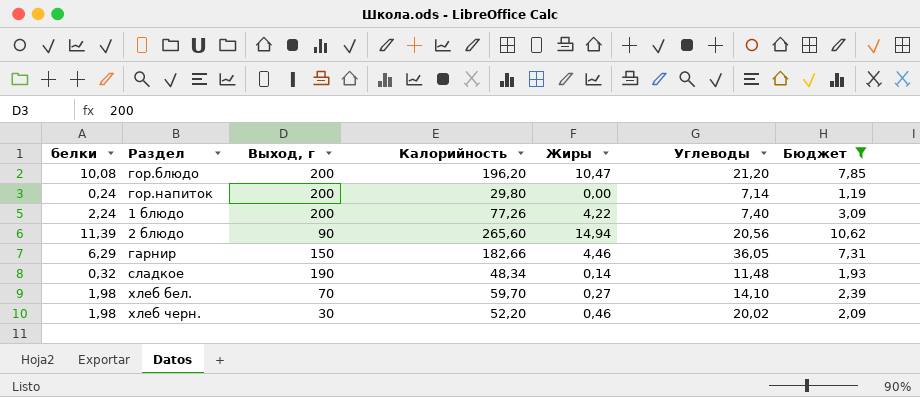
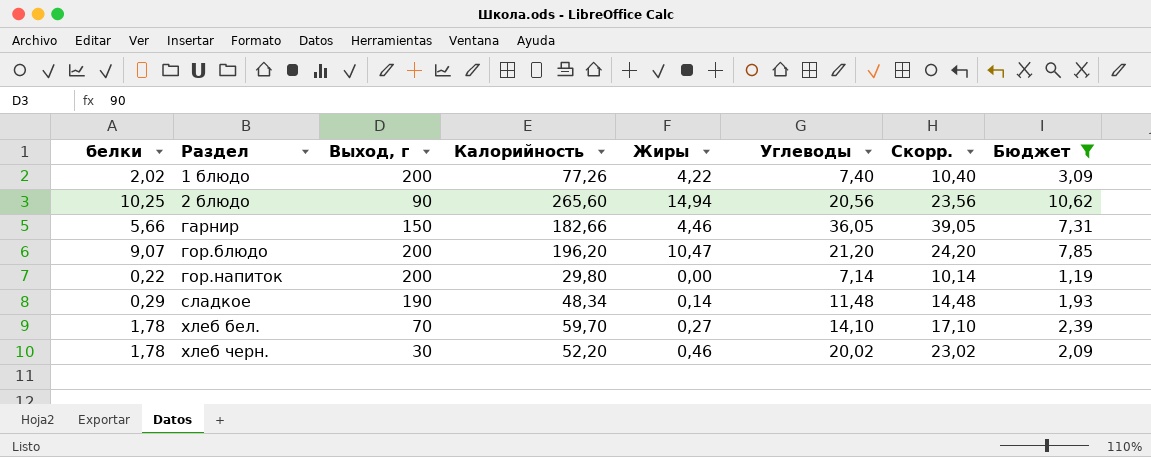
row order: none -> Раздел ascending
column Скорр. | formula: none -> [Углеводы] + 3
1 блюдо | белки: 2,24 -> 2,02
2 блюдо | белки: 11,39 -> 10,25
гарнир | белки: 6,29 -> 5,66
гор.блюдо | белки: 10,08 -> 9,07
гор.напиток | белки: 0,24 -> 0,22
сладкое | белки: 0,32 -> 0,29
хлеб бел. | белки: 1,98 -> 1,78
хлеб черн. | белки: 1,98 -> 1,78

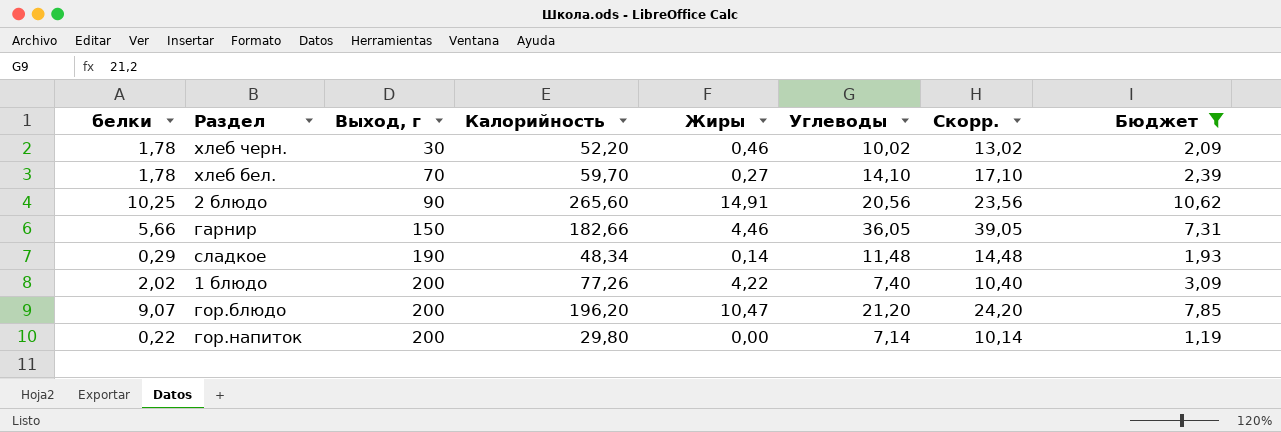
row order: Раздел ascending -> Выход, г ascending
хлеб черн. | Углеводы: 20,02 -> 10,02
хлеб черн. | Скорр.: 23,02 -> 13,02
2 блюдо | Жиры: 14,94 -> 14,91

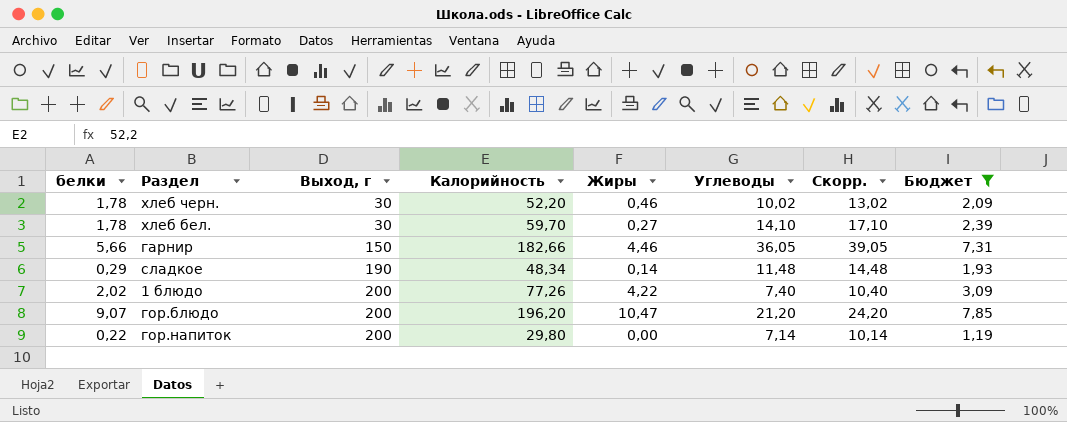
row 2 блюдо: 10,25 | 90 | 265,60 | 14,91 | 20,56 | 23,56 | 10,62 -> none
хлеб бел. | Выход, г: 70 -> 30

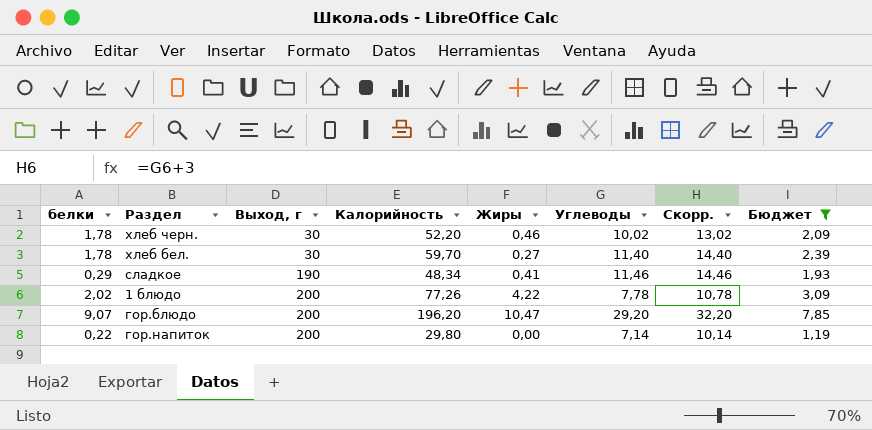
row гарнир: 5,66 | 150 | 182,66 | 4,46 | 36,05 | 39,05 | 7,31 -> none
хлеб бел. | Углеводы: 14,10 -> 11,40
хлеб бел. | Скорр.: 17,10 -> 14,40
сладкое | Жиры: 0,14 -> 0,41
сладкое | Углеводы: 11,48 -> 11,46
сладкое | Скорр.: 14,48 -> 14,46
1 блюдо | Углеводы: 7,40 -> 7,78
1 блюдо | Скорр.: 10,40 -> 10,78
гор.блюдо | Углеводы: 21,20 -> 29,20
гор.блюдо | Скорр.: 24,20 -> 32,20

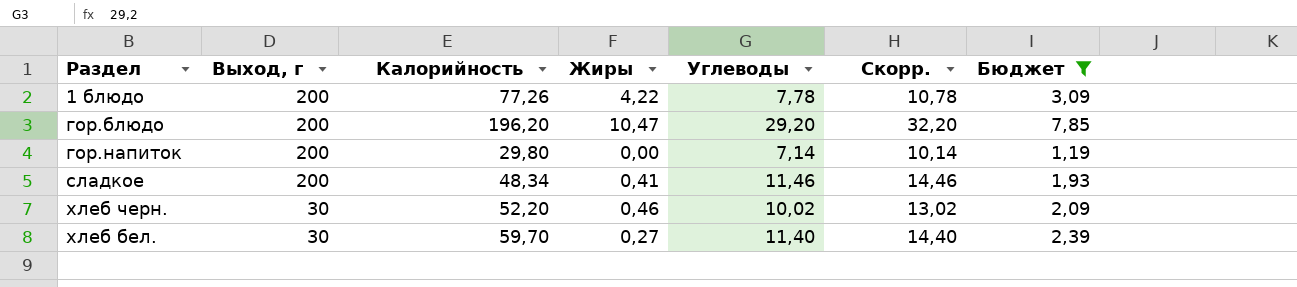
row order: Выход, г ascending -> Выход, г descending
column белки | position: 1 -> none
сладкое | Выход, г: 190 -> 200

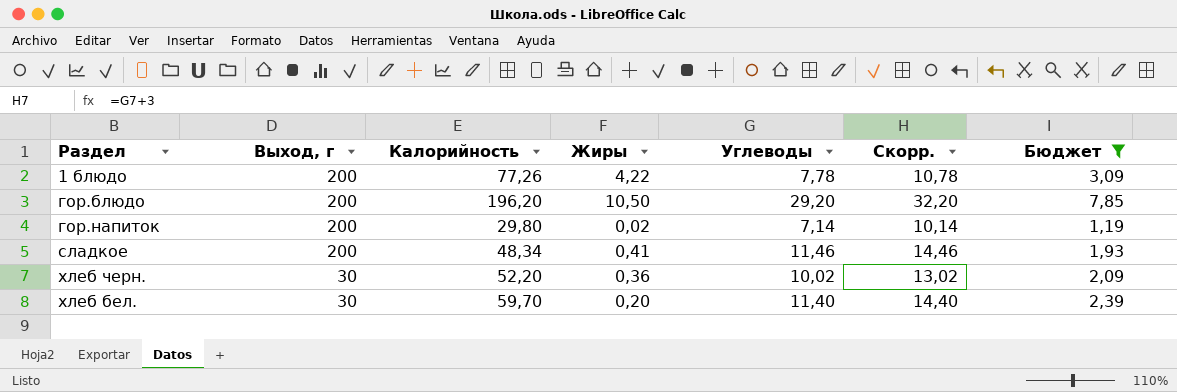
гор.блюдо | Жиры: 10,47 -> 10,50
гор.напиток | Жиры: 0,00 -> 0,02
хлеб черн. | Жиры: 0,46 -> 0,36
хлеб бел. | Жиры: 0,27 -> 0,20

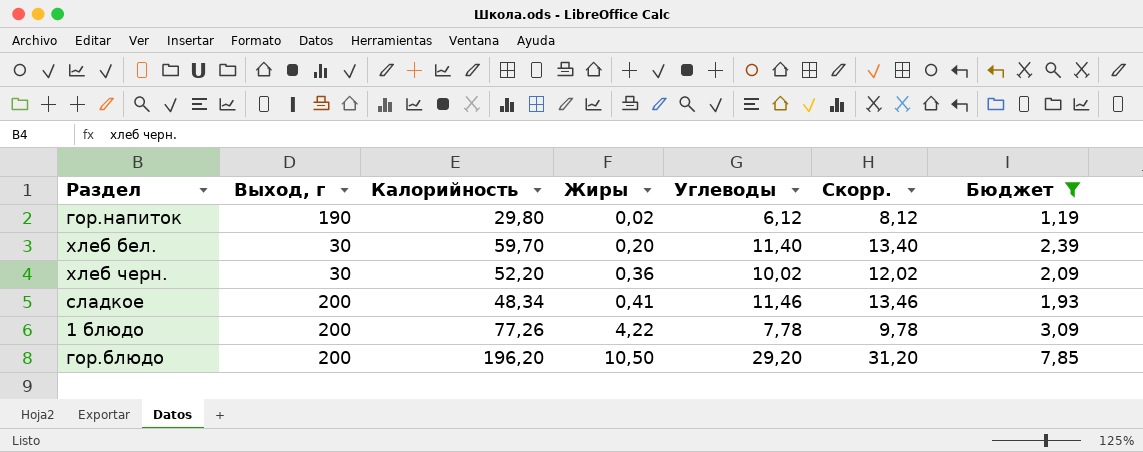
row order: Выход, г descending -> Жиры ascending
column Скорр. | formula: [Углеводы] + 3 -> [Углеводы] + 2
гор.напиток | Выход, г: 200 -> 190
гор.напиток | Углеводы: 7,14 -> 6,12

